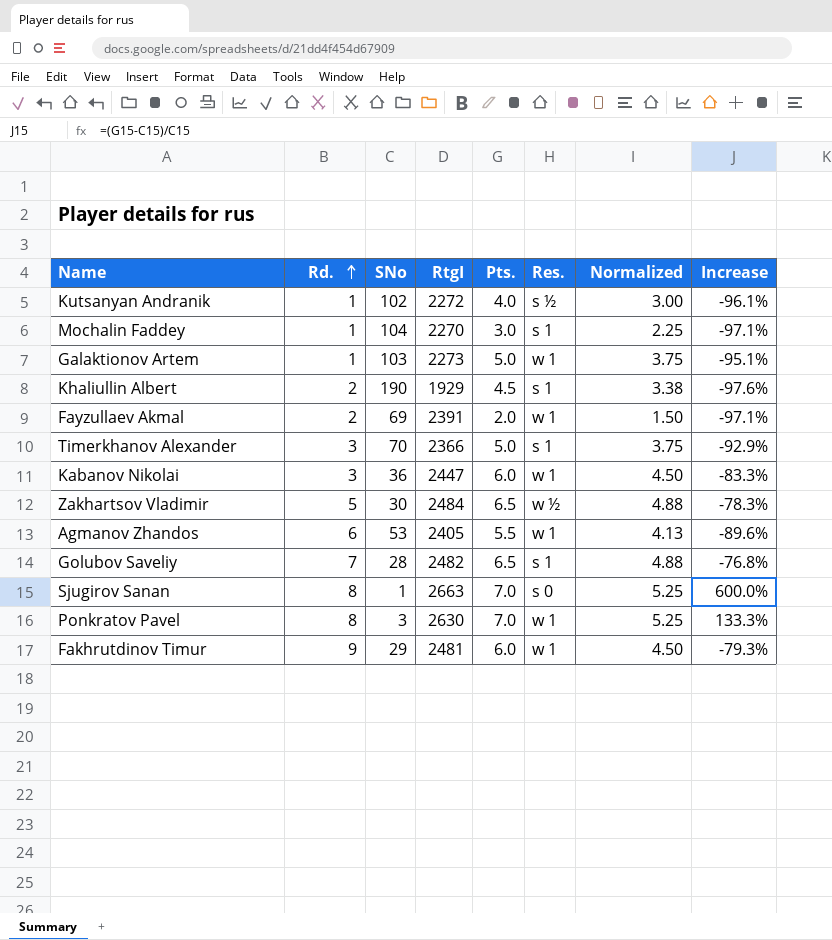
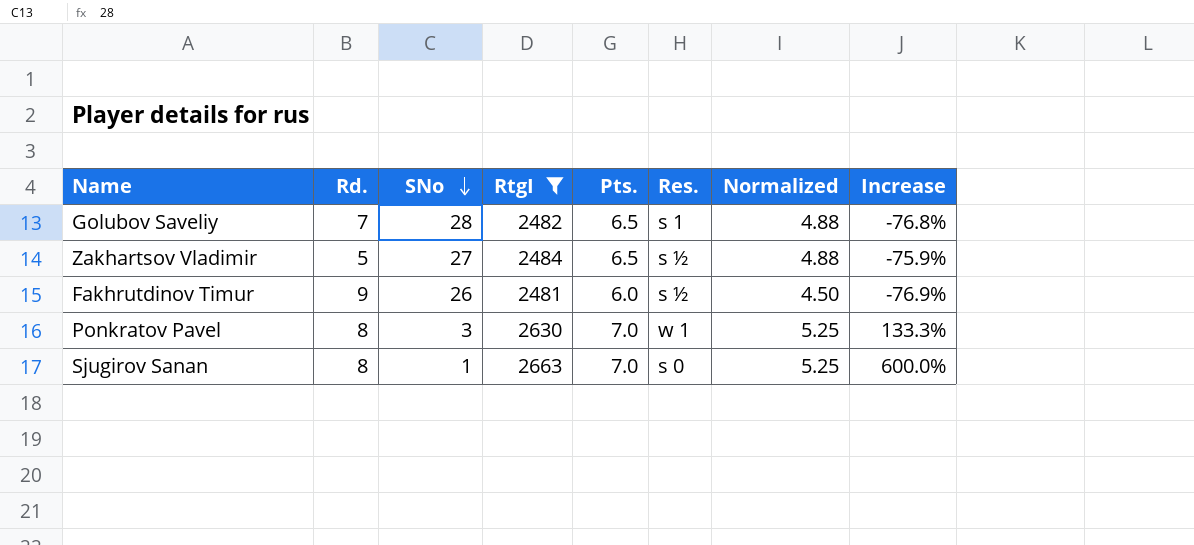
filter: none -> RtgI >= 2481
row order: Rd. ascending -> SNo descending
Zakhartsov Vladimir | SNo: 30 -> 27
Zakhartsov Vladimir | Res.: w ½ -> s ½
Zakhartsov Vladimir | Increase: -78.3% -> -75.9%
Fakhrutdinov Timur | SNo: 29 -> 26
Fakhrutdinov Timur | Res.: w 1 -> s ½
Fakhrutdinov Timur | Increase: -79.3% -> -76.9%

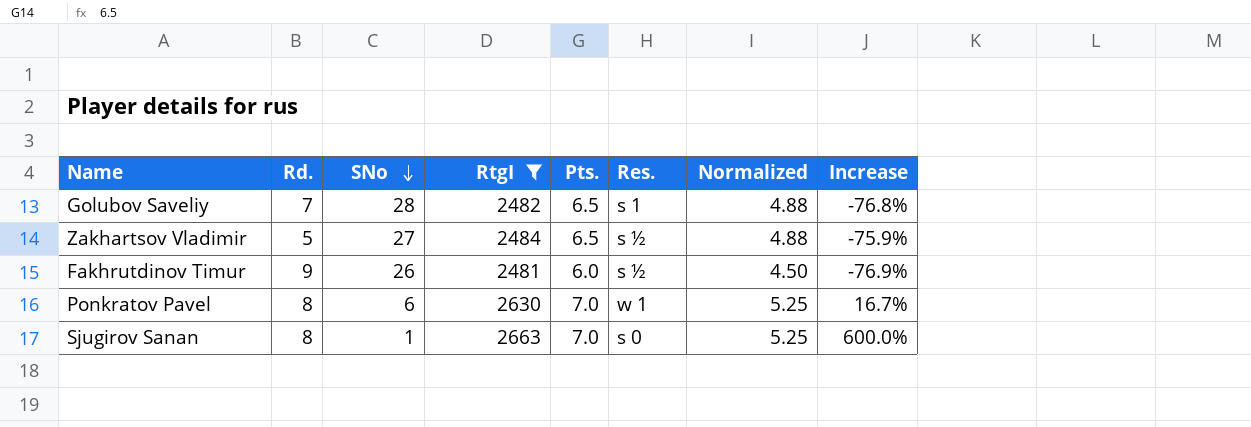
Ponkratov Pavel | SNo: 3 -> 6
Ponkratov Pavel | Increase: 133.3% -> 16.7%

